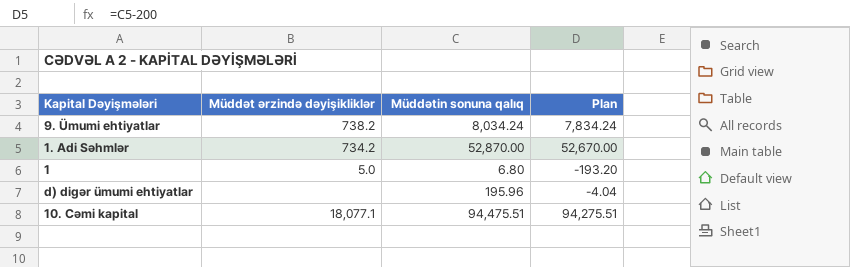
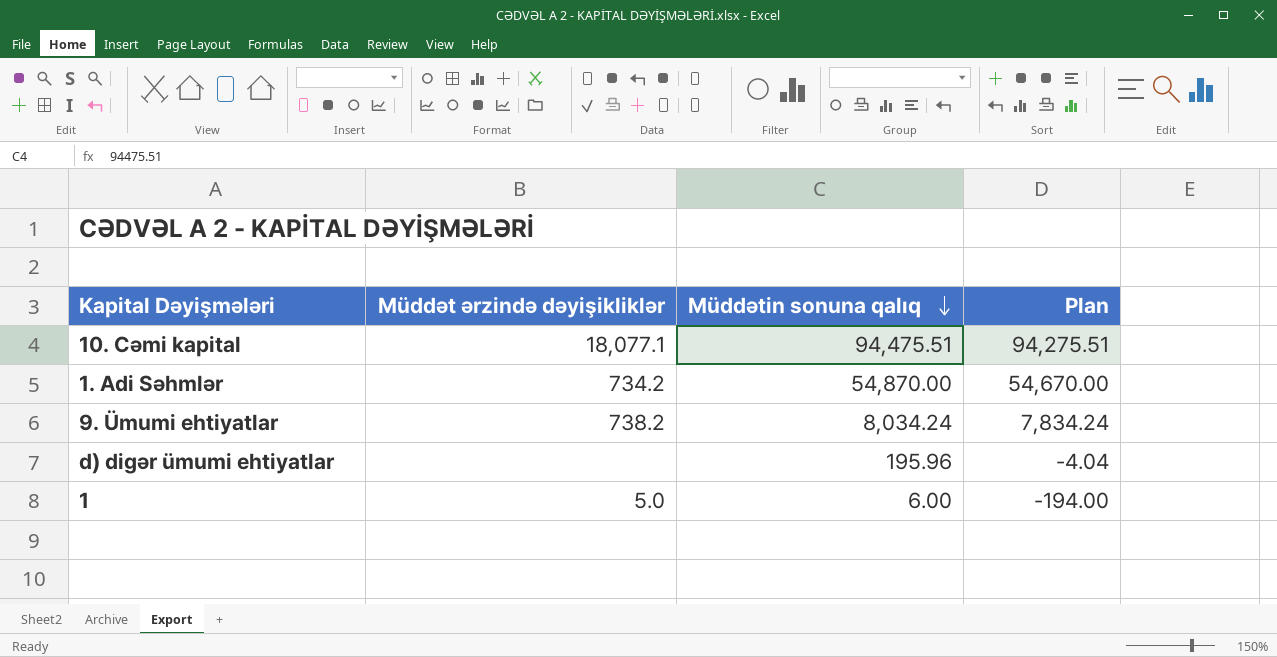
row order: none -> Müddətin sonuna qalıq descending
1. Adi Səhmlər | Müddətin sonuna qalıq: 52,870.00 -> 54,870.00
1. Adi Səhmlər | Plan: 52,670.00 -> 54,670.00
1 | Müddətin sonuna qalıq: 6.80 -> 6.00
1 | Plan: -193.20 -> -194.00

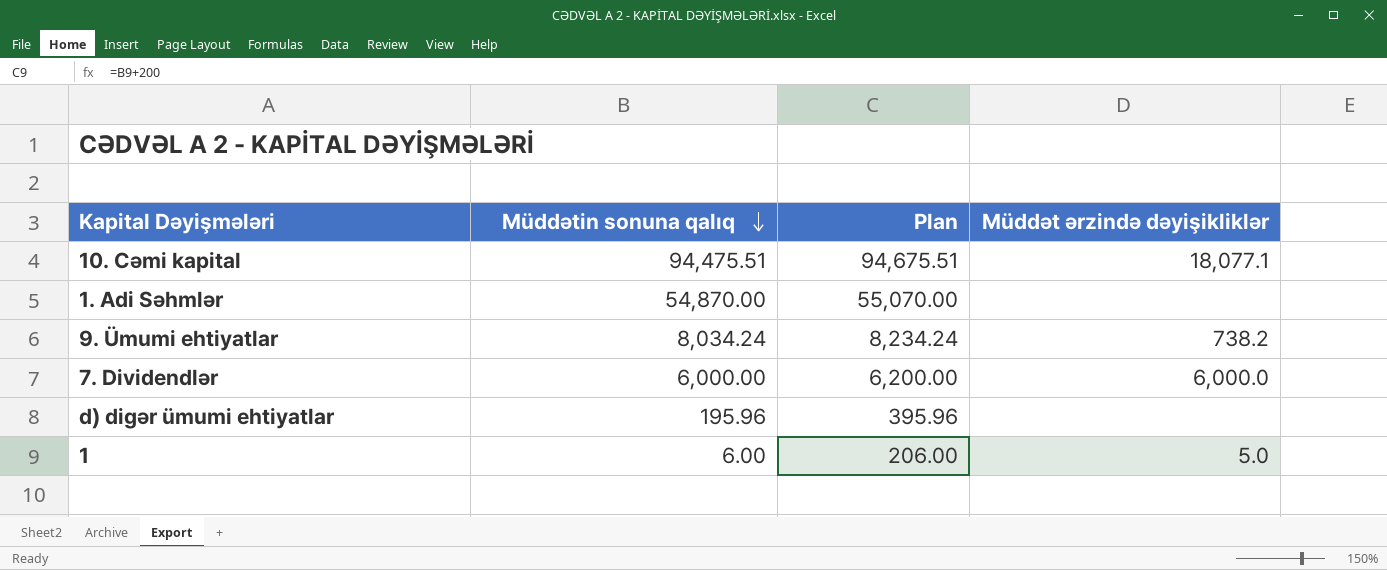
column Plan | formula: [Müddətin sonuna qalıq] - 200 -> [Müddətin sonuna qalıq] + 200
column Müddət ərzində dəyişikliklər | position: 2 -> 4
1. Adi Səhmlər | Müddət ərzində dəyişikliklər: 734.2 -> none
row 7. Dividendlər: none -> 6,000.00 | 6,200.00 | 6,000.0

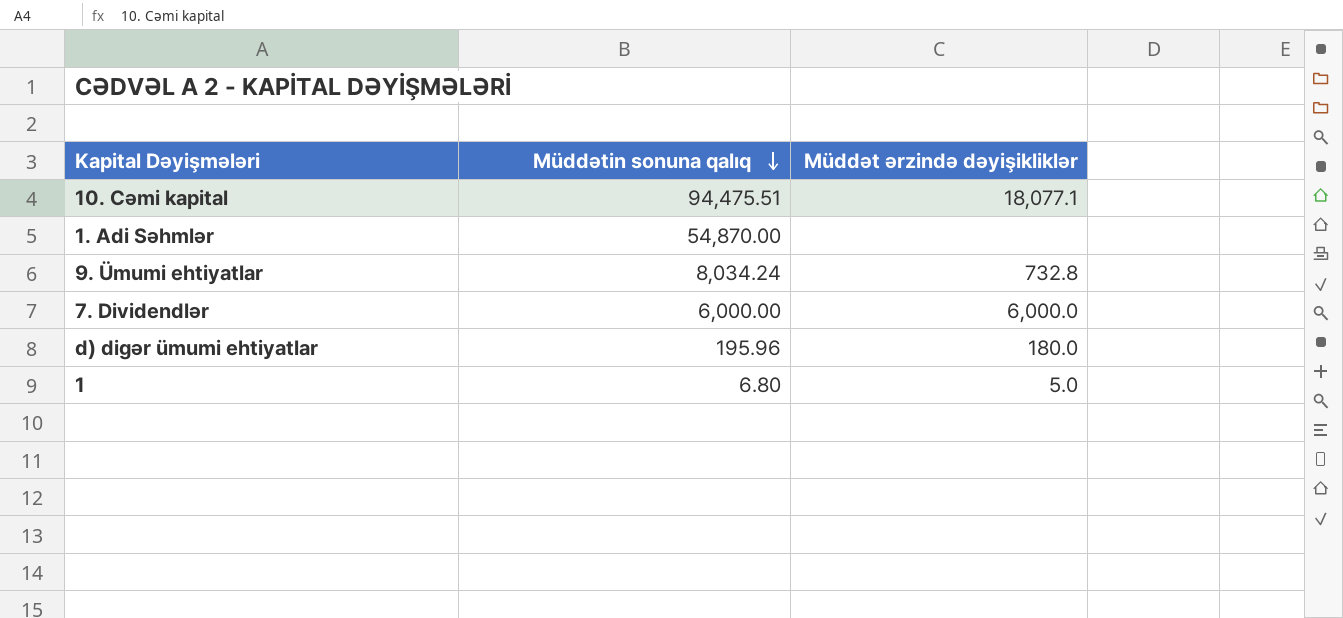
column Plan | formula: [Müddətin sonuna qalıq] + 200 -> none
9. Ümumi ehtiyatlar | Müddət ərzində dəyişikliklər: 738.2 -> 732.8
d) digər ümumi ehtiyatlar | Müddət ərzində dəyişikliklər: none -> 180.0
1 | Müddətin sonuna qalıq: 6.00 -> 6.80

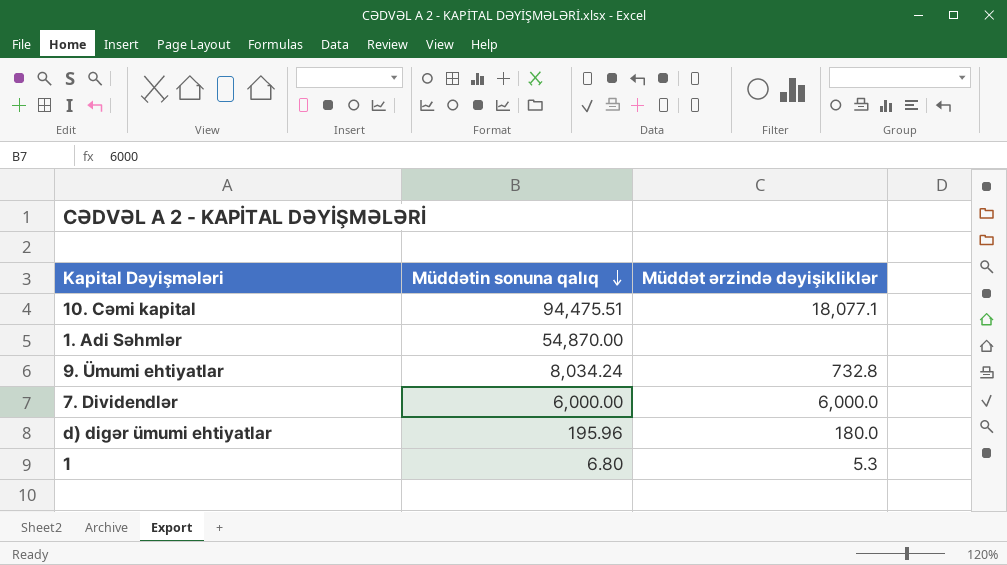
1 | Müddət ərzində dəyişikliklər: 5.0 -> 5.3

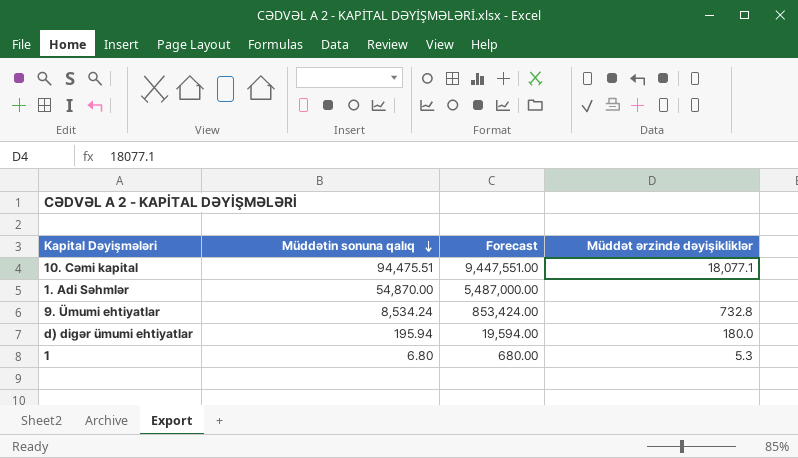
column Forecast | formula: none -> [Müddətin sonuna qalıq] * 100
row 7. Dividendlər: 6,000.00 | 6,000.0 -> none
9. Ümumi ehtiyatlar | Müddətin sonuna qalıq: 8,034.24 -> 8,534.24
d) digər ümumi ehtiyatlar | Müddətin sonuna qalıq: 195.96 -> 195.94

